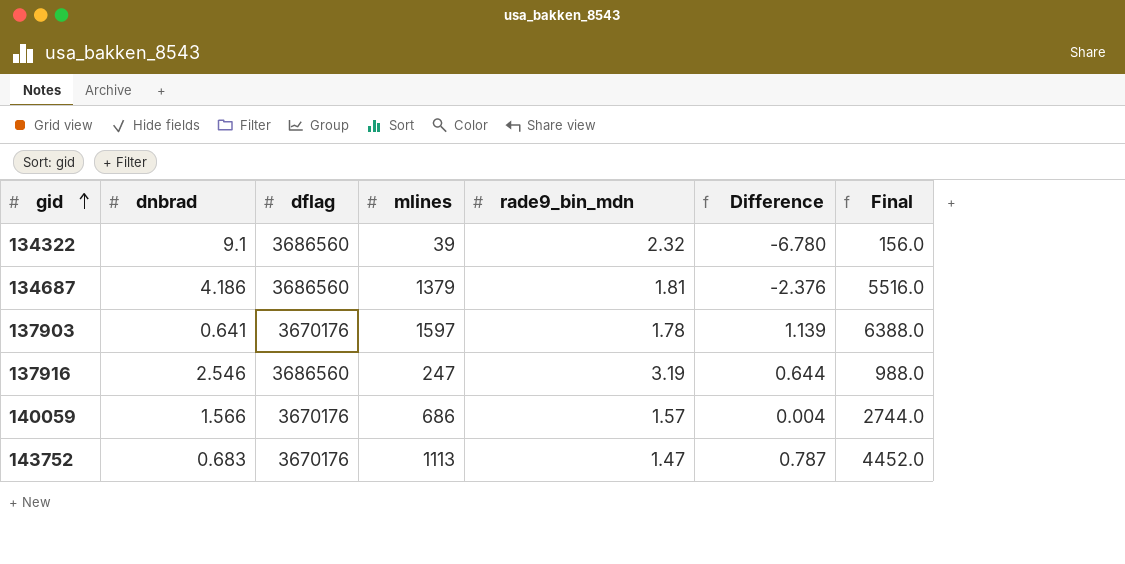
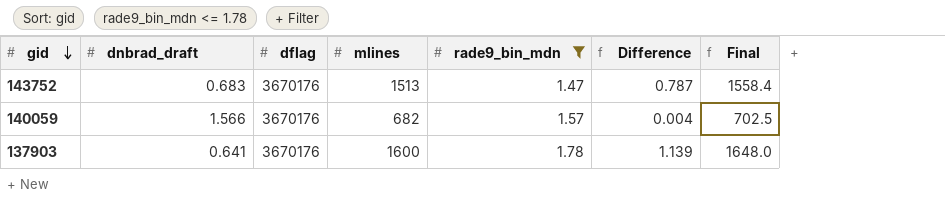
filter: none -> rade9_bin_mdn <= 1.78
row order: gid ascending -> gid descending
column name: dnbrad -> dnbrad_draft
column Final | formula: [mlines] * 4 -> [mlines] * 1.03
143752 | mlines: 1113 -> 1513
140059 | mlines: 686 -> 682
137903 | mlines: 1597 -> 1600

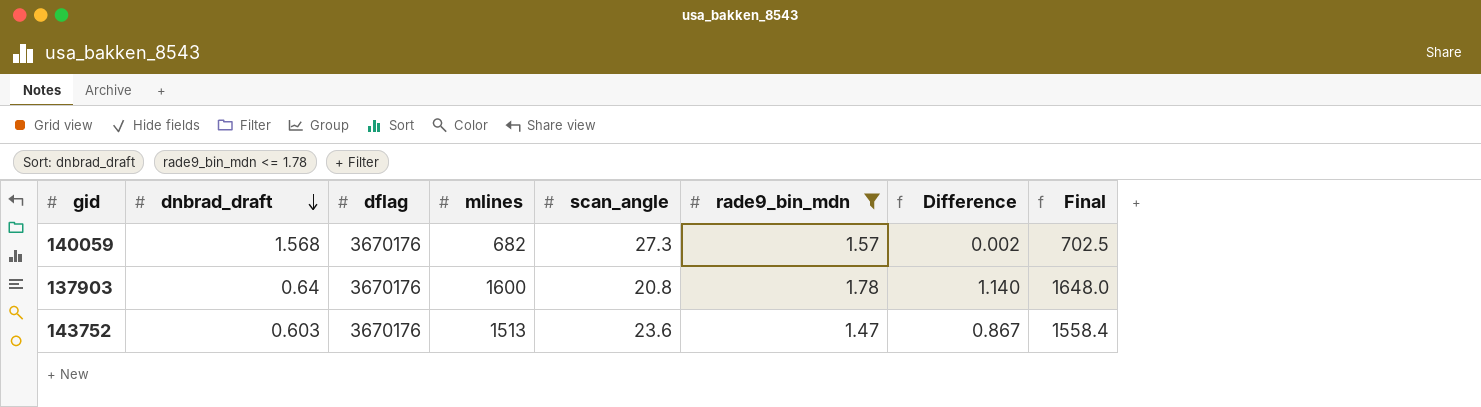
row order: gid descending -> dnbrad_draft descending
column scan_angle | position: none -> 5
140059 | dnbrad_draft: 1.566 -> 1.568
140059 | Difference: 0.004 -> 0.002
137903 | dnbrad_draft: 0.641 -> 0.64
137903 | Difference: 1.139 -> 1.140
143752 | dnbrad_draft: 0.683 -> 0.603
143752 | Difference: 0.787 -> 0.867

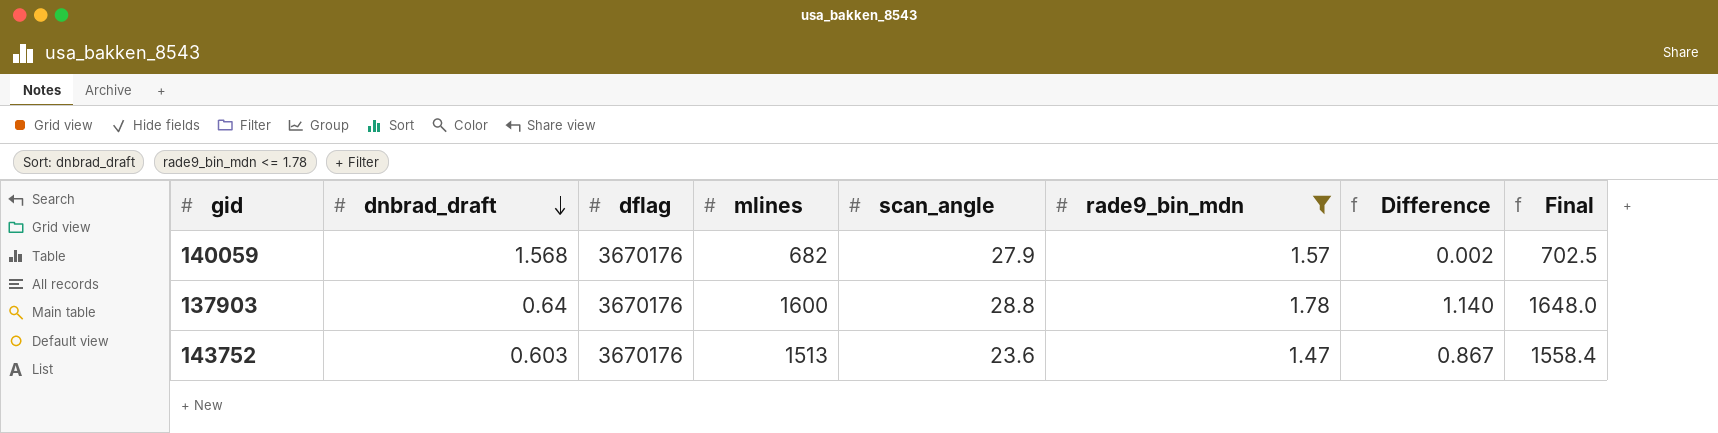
140059 | scan_angle: 27.3 -> 27.9
137903 | scan_angle: 20.8 -> 28.8

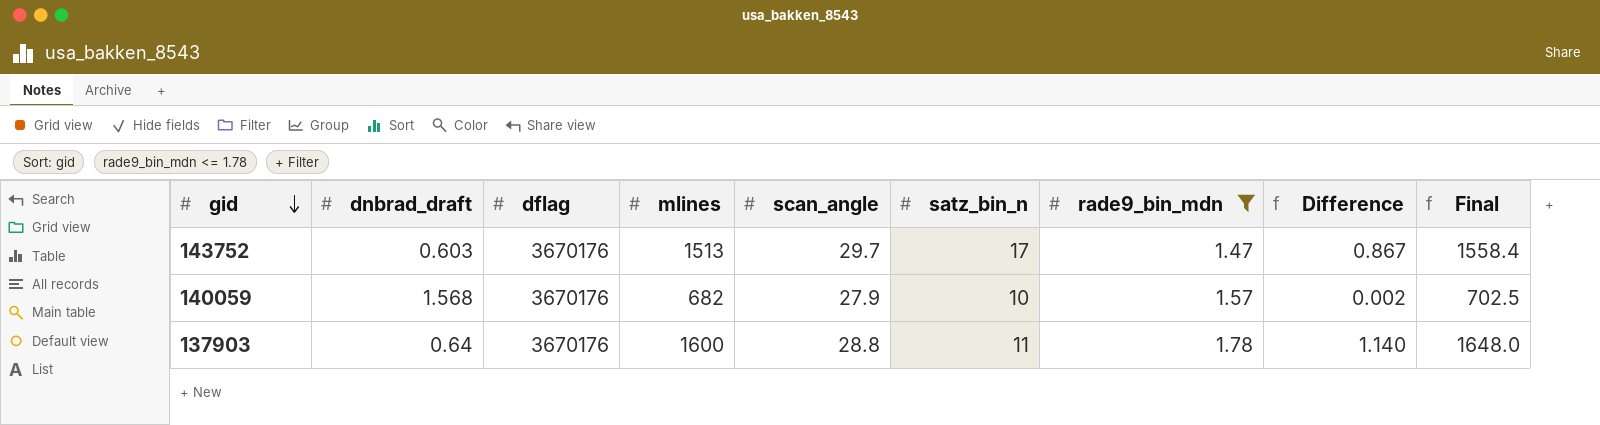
row order: dnbrad_draft descending -> gid descending
column satz_bin_n | position: none -> 6
143752 | scan_angle: 23.6 -> 29.7

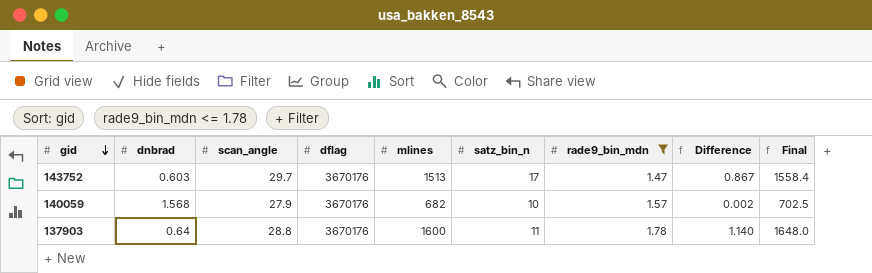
column name: dnbrad_draft -> dnbrad
column scan_angle | position: 5 -> 3

